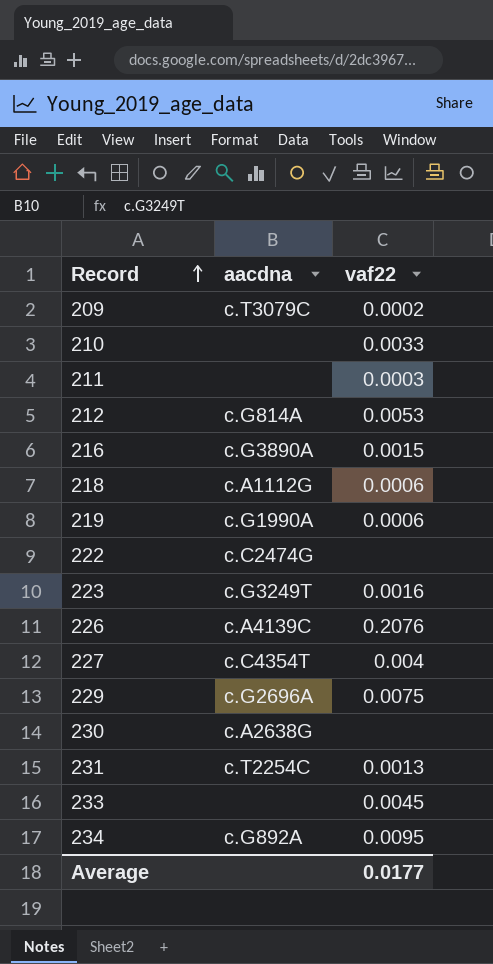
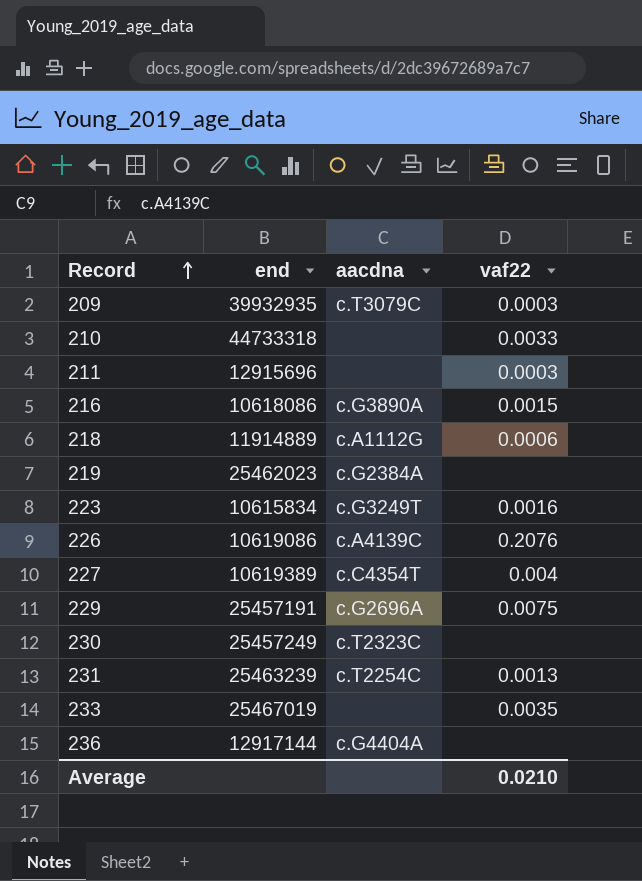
column end | position: none -> 2
row 212: c.G814A | 0.0053 -> none
row 222: c.C2474G | none -> none
row 234: c.G892A | 0.0095 -> none
209 | vaf22: 0.0002 -> 0.0003
219 | aacdna: c.G1990A -> c.G2384A
219 | vaf22: 0.0006 -> none
230 | aacdna: c.A2638G -> c.T2323C
233 | vaf22: 0.0045 -> 0.0035
row 236: none -> 12917144 | c.G4404A | none
Average | vaf22: 0.0177 -> 0.0210

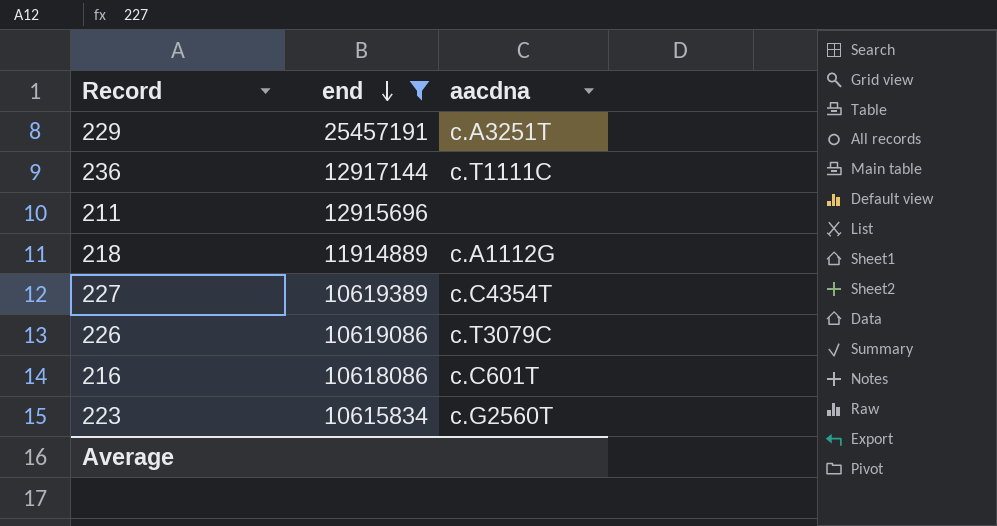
filter: none -> end <= 25457191
row order: Record ascending -> end descending
column vaf22 | position: 4 -> none
229 | aacdna: c.G2696A -> c.A3251T
236 | aacdna: c.G4404A -> c.T1111C
226 | aacdna: c.A4139C -> c.T3079C
216 | aacdna: c.G3890A -> c.C601T
223 | aacdna: c.G3249T -> c.G2560T

